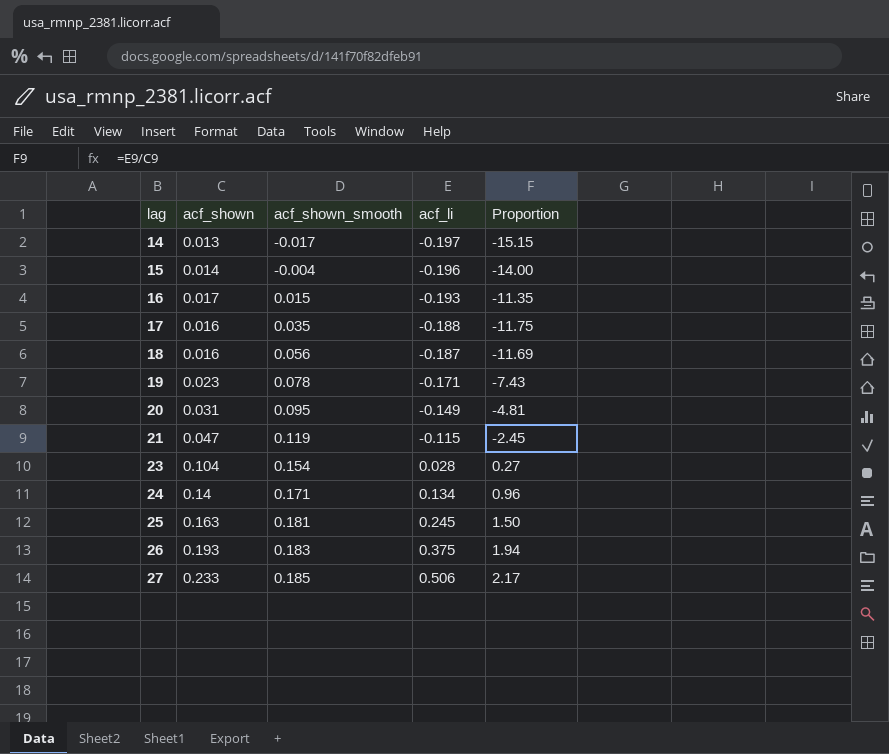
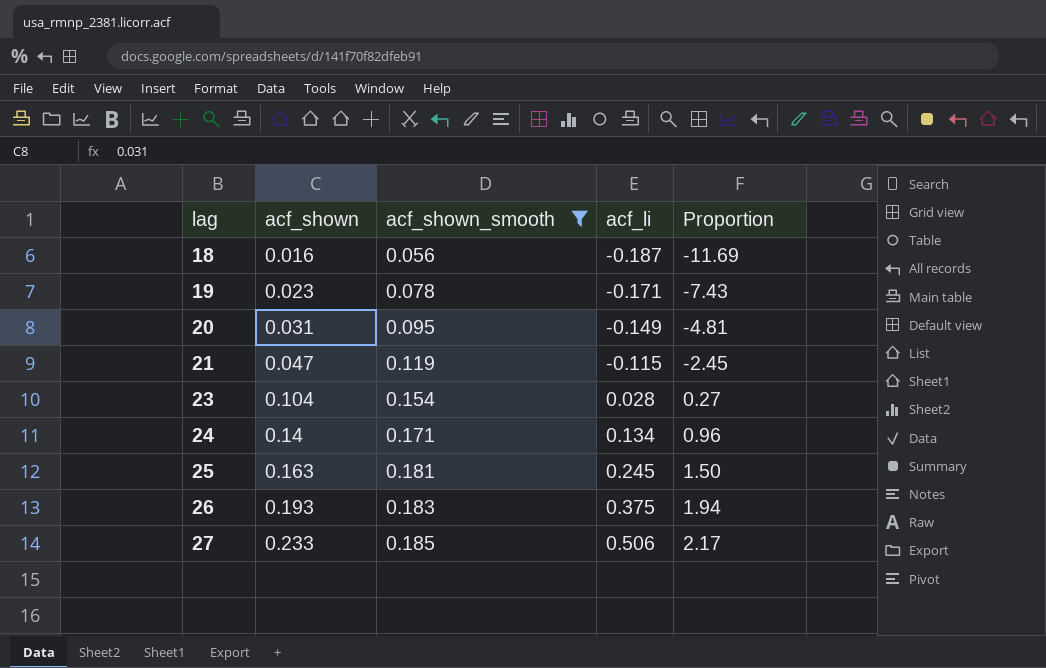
filter: none -> acf_shown_smooth >= 0.056

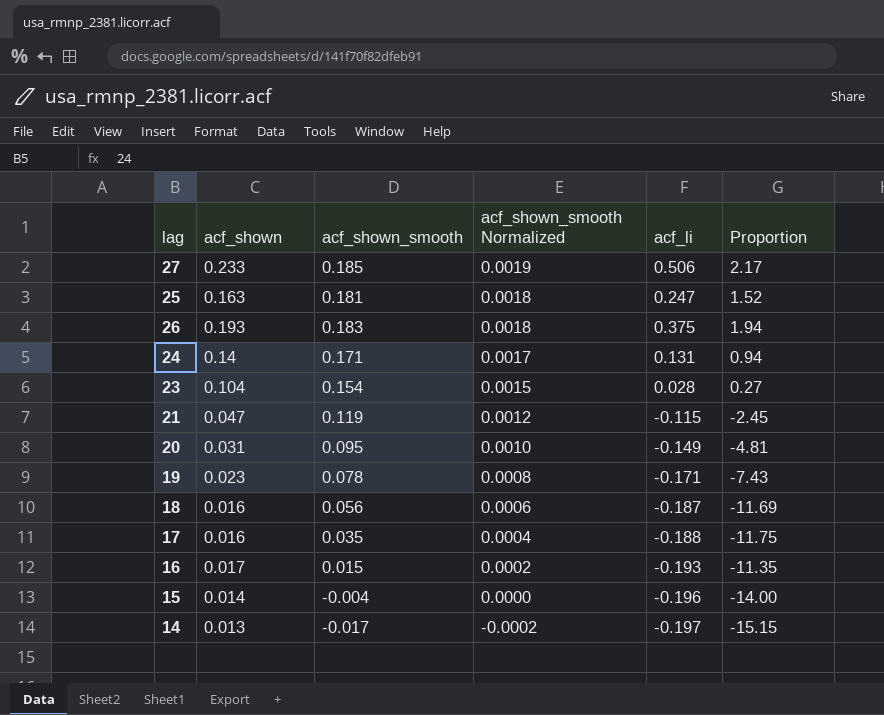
filter: acf_shown_smooth >= 0.056 -> none
row order: lag ascending -> acf_shown_smooth Normalized descending
column acf_shown_smooth Normalized | formula: none -> [acf_shown_smooth] * 0.01
25 | acf_li: 0.245 -> 0.247
25 | Proportion: 1.50 -> 1.52
24 | acf_li: 0.134 -> 0.131
24 | Proportion: 0.96 -> 0.94

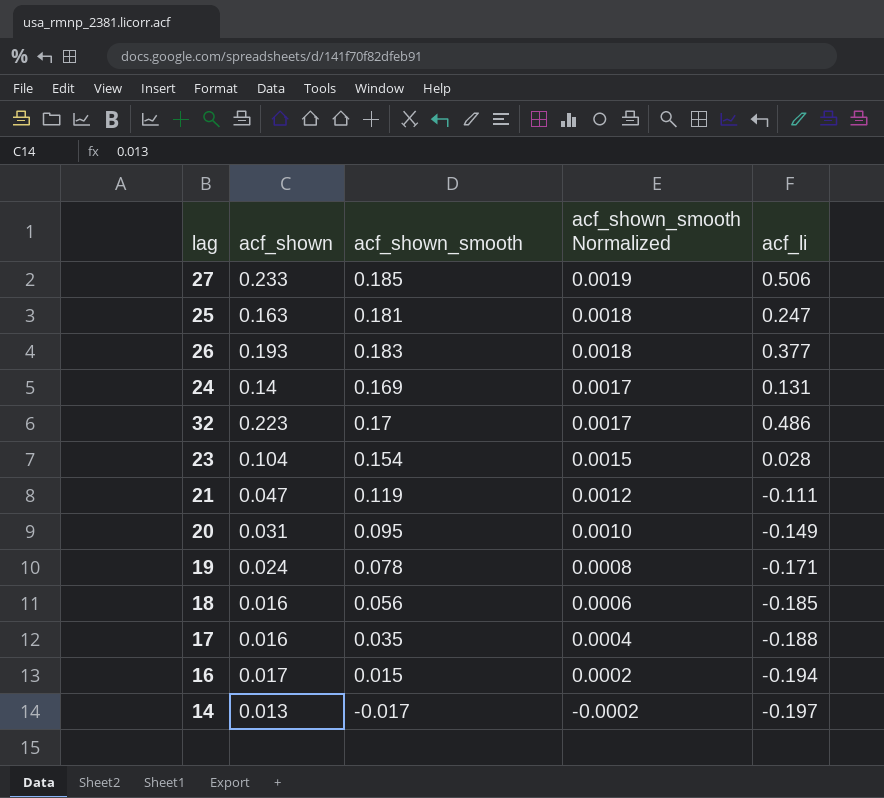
column Proportion | formula: [acf_li] / [acf_shown] -> none
row 15: 0.014 | -0.004 | 0.0000 | -0.196 | -14.00 -> none
26 | acf_li: 0.375 -> 0.377
24 | acf_shown_smooth: 0.171 -> 0.169
row 32: none -> 0.223 | 0.17 | 0.0017 | 0.486
21 | acf_li: -0.115 -> -0.111
19 | acf_shown: 0.023 -> 0.024
18 | acf_li: -0.187 -> -0.185
16 | acf_li: -0.193 -> -0.194

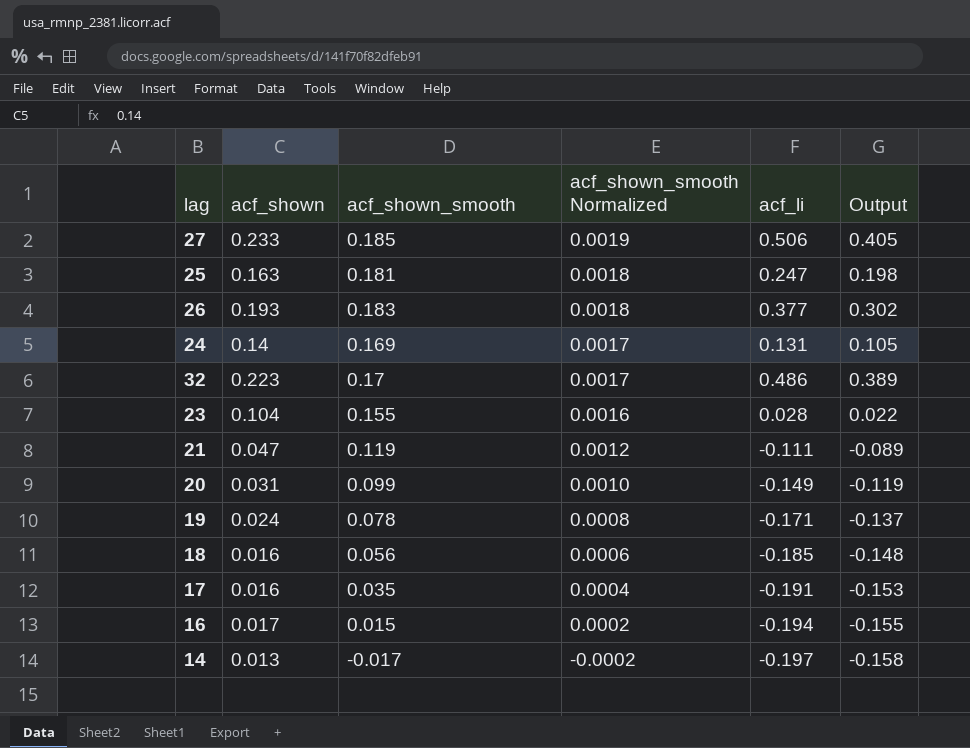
column Output | formula: none -> [acf_li] * 0.8
23 | acf_shown_smooth: 0.154 -> 0.155
23 | acf_shown_smooth Normalized: 0.0015 -> 0.0016
20 | acf_shown_smooth: 0.095 -> 0.099
17 | acf_li: -0.188 -> -0.191

